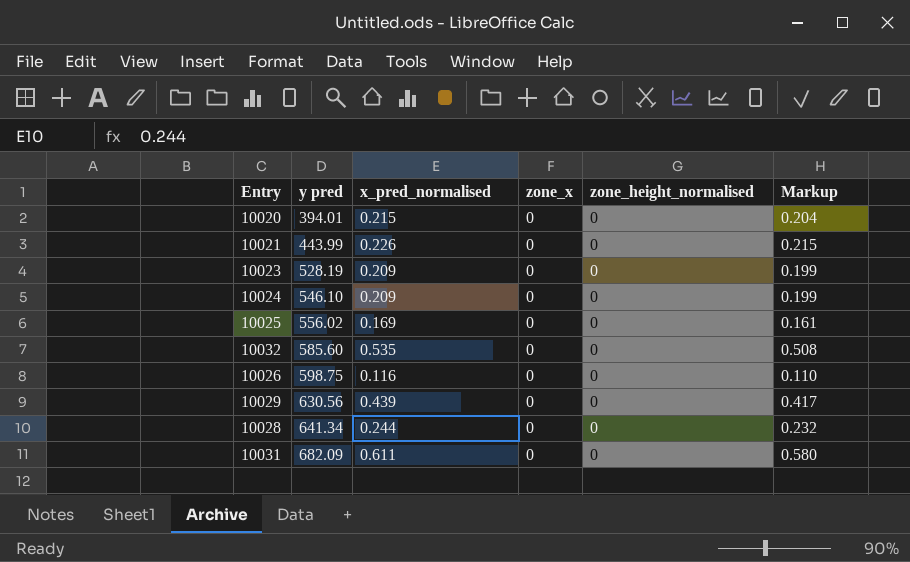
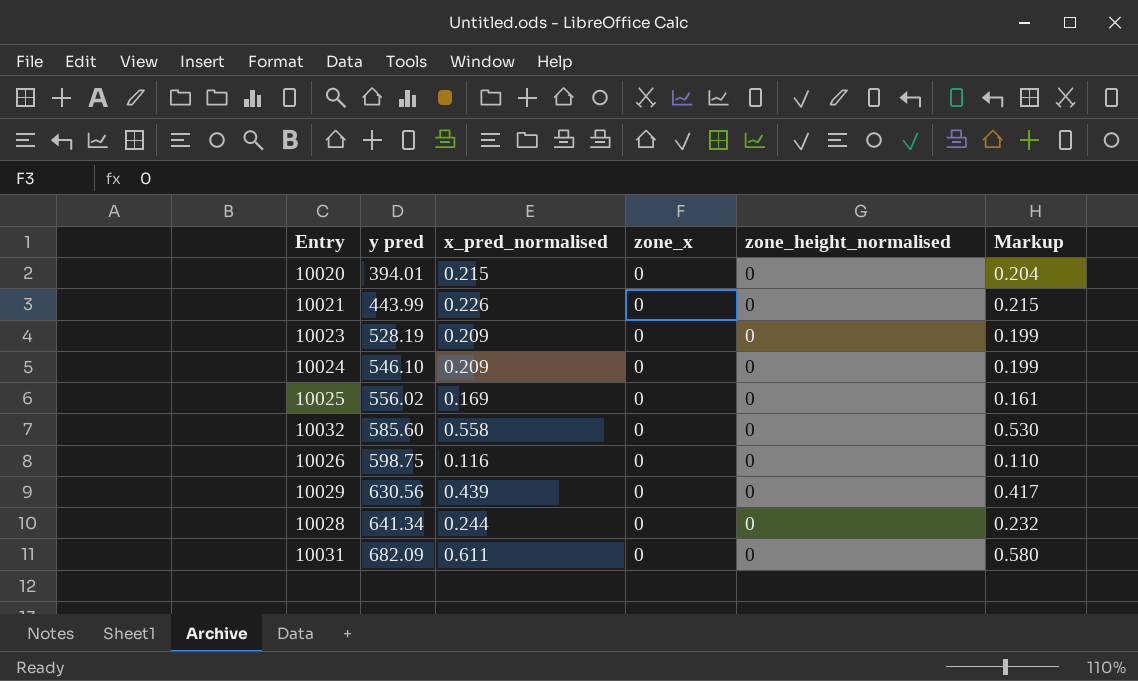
10032 | x_pred_normalised: 0.535 -> 0.558
10032 | Markup: 0.508 -> 0.530

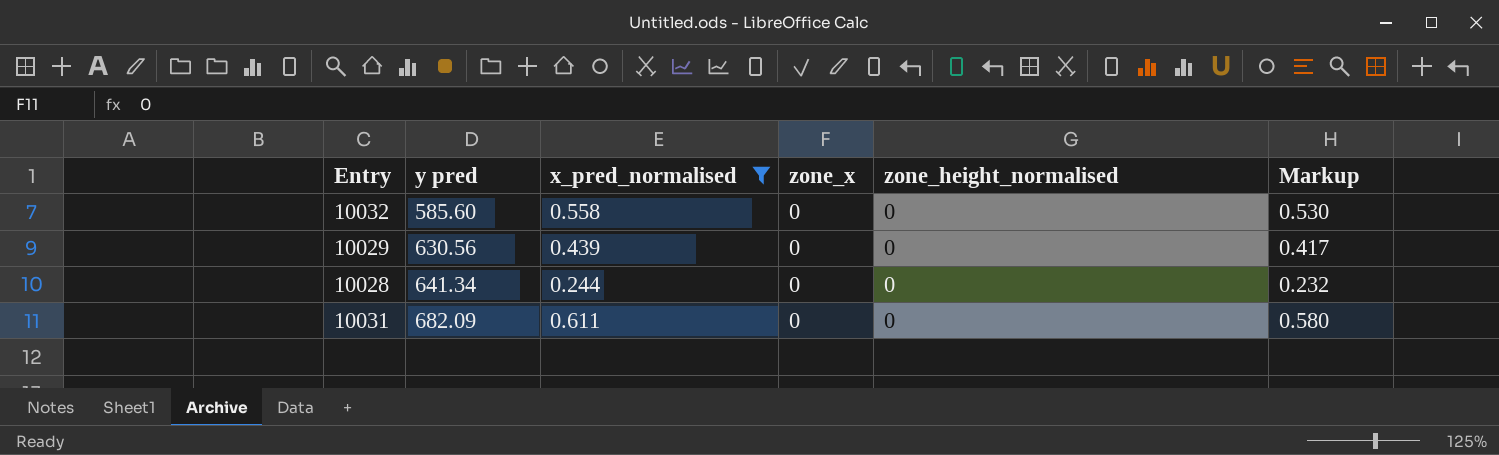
filter: none -> x_pred_normalised >= 0.244

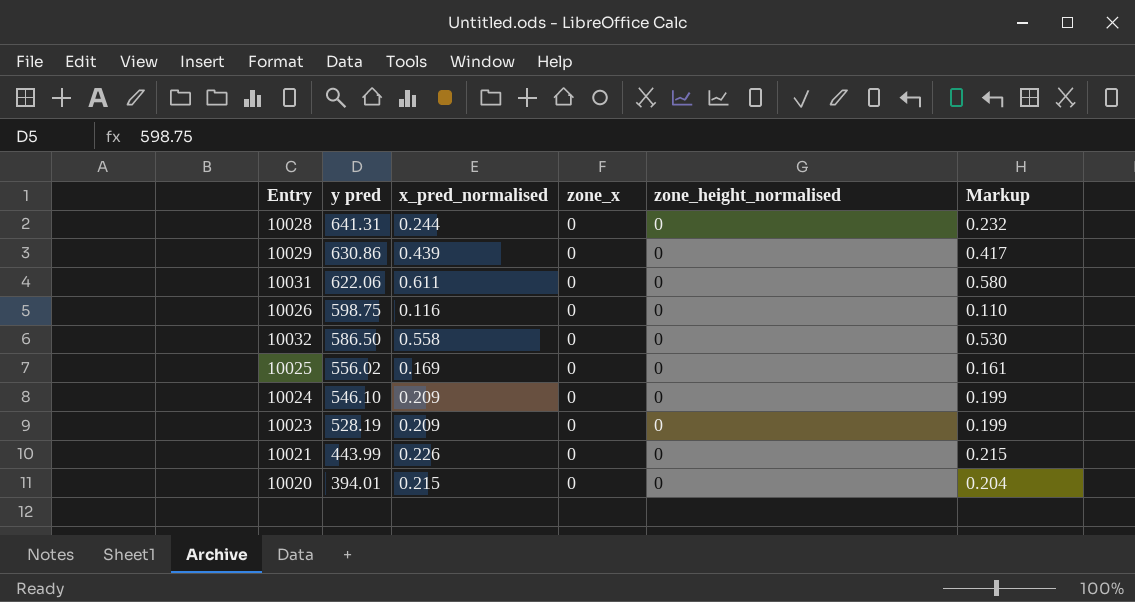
filter: x_pred_normalised >= 0.244 -> none
row order: y pred ascending -> y pred descending
10028 | y pred: 641.34 -> 641.31
10029 | y pred: 630.56 -> 630.86
10031 | y pred: 682.09 -> 622.06
10032 | y pred: 585.60 -> 586.50

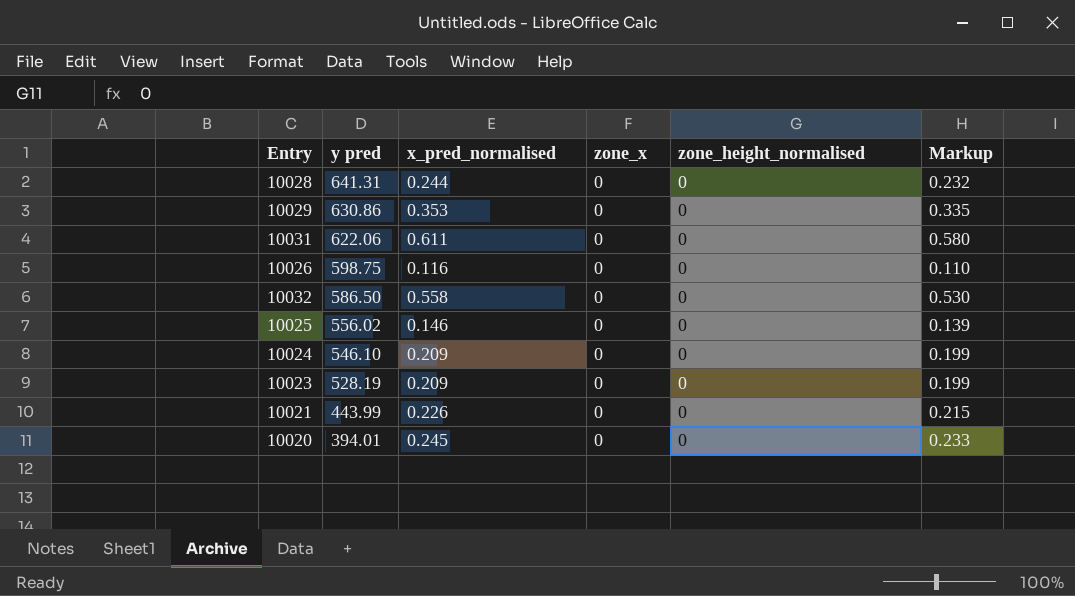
10029 | x_pred_normalised: 0.439 -> 0.353
10029 | Markup: 0.417 -> 0.335
10025 | x_pred_normalised: 0.169 -> 0.146
10025 | Markup: 0.161 -> 0.139
10020 | x_pred_normalised: 0.215 -> 0.245
10020 | Markup: 0.204 -> 0.233

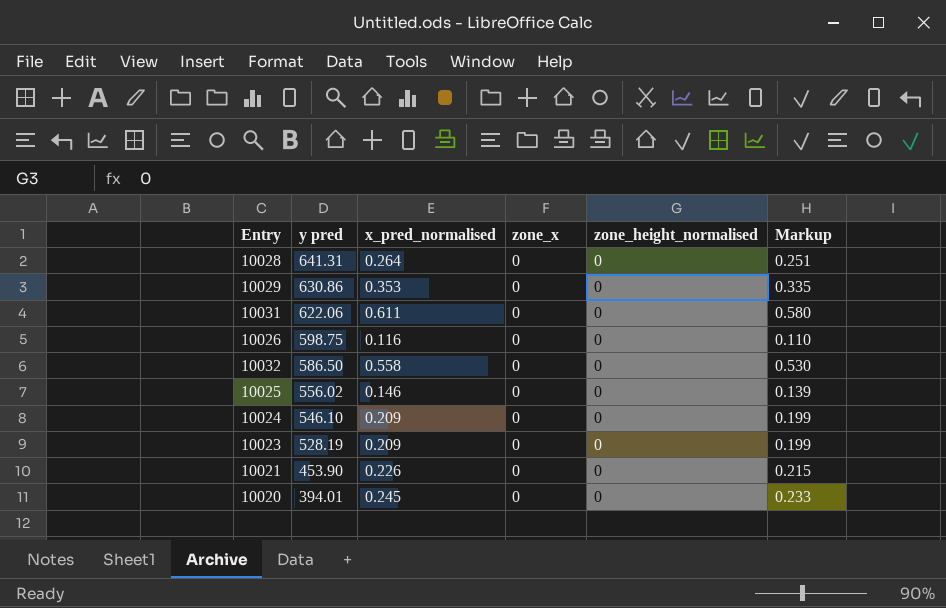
10028 | x_pred_normalised: 0.244 -> 0.264
10028 | Markup: 0.232 -> 0.251
10021 | y pred: 443.99 -> 453.90

